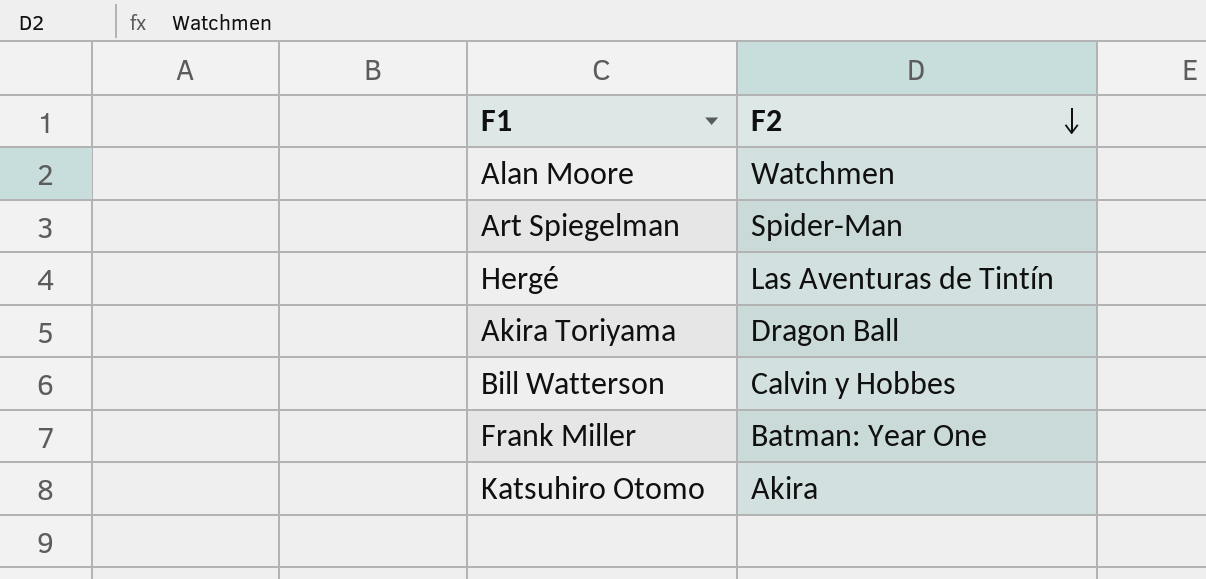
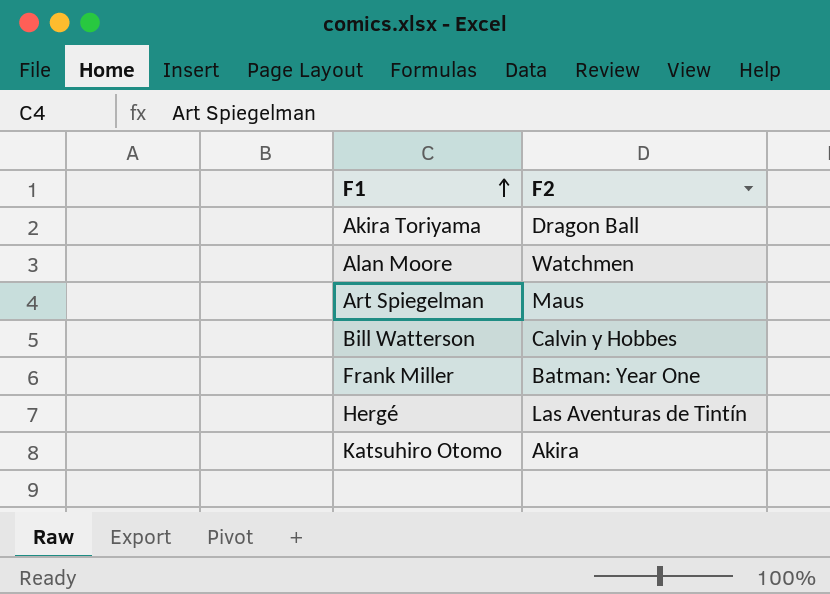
row order: F2 descending -> F1 ascending
Art Spiegelman | F2: Spider-Man -> Maus

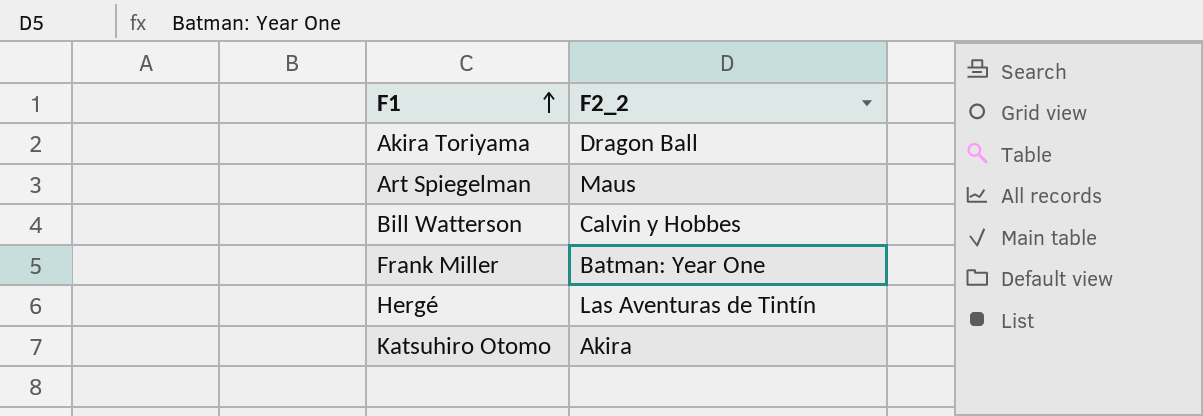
column name: F2 -> F2_2
row Alan Moore: Watchmen -> none

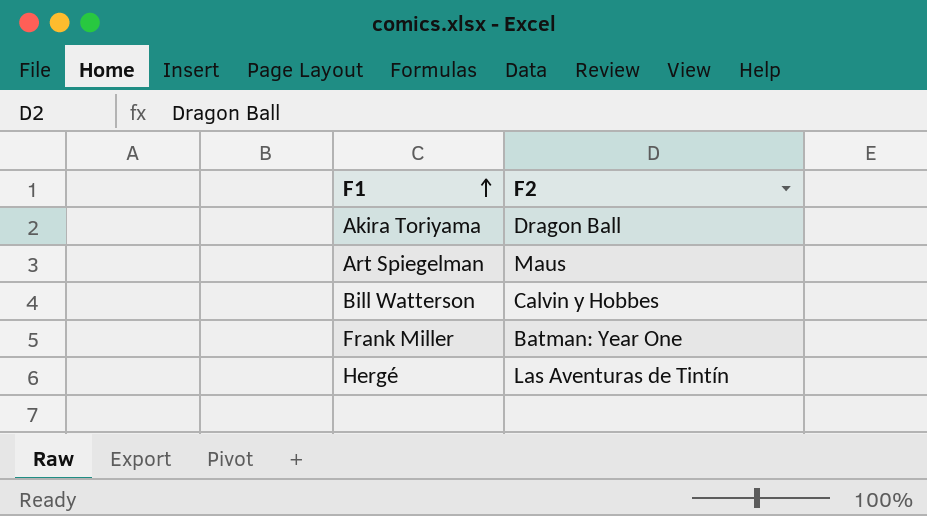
column name: F2_2 -> F2
row Katsuhiro Otomo: Akira -> none

